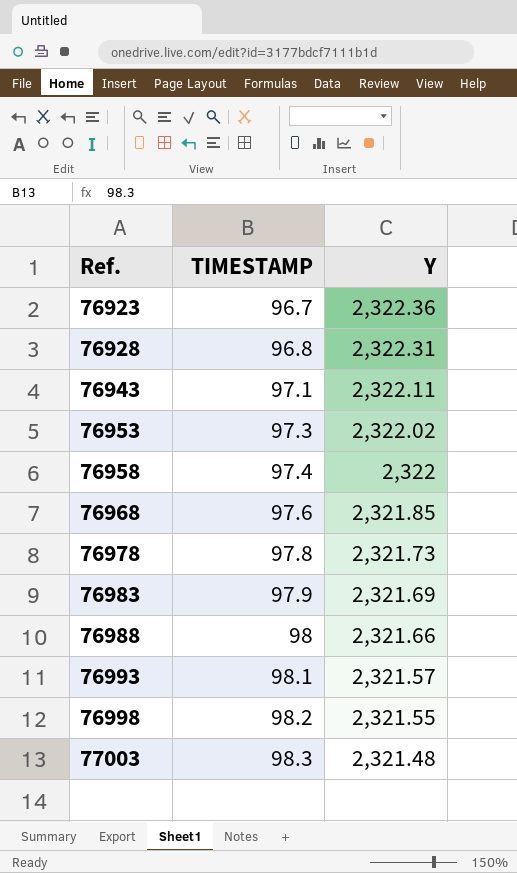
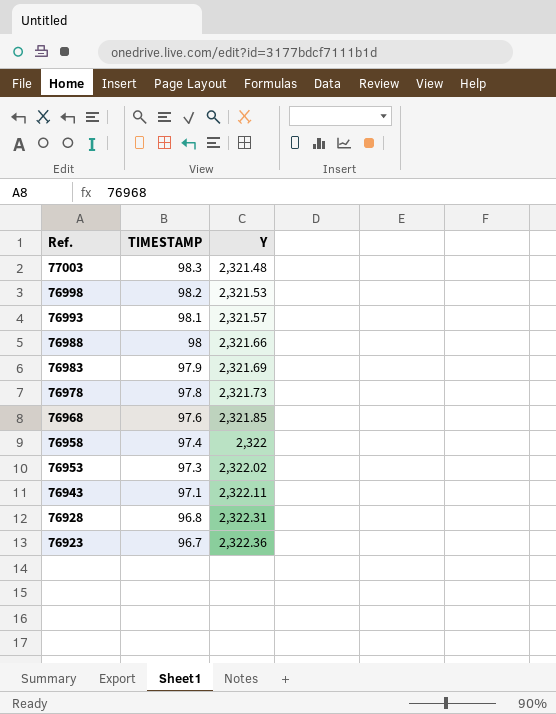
row order: Ref. ascending -> Ref. descending
76998 | Y: 2,321.55 -> 2,321.53

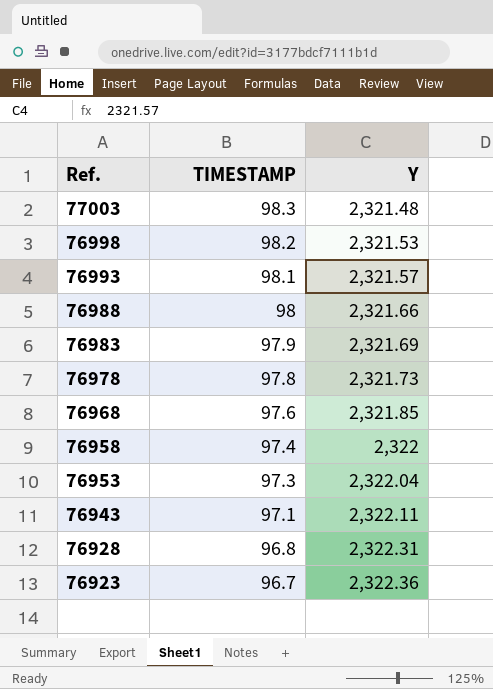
76953 | Y: 2,322.02 -> 2,322.04

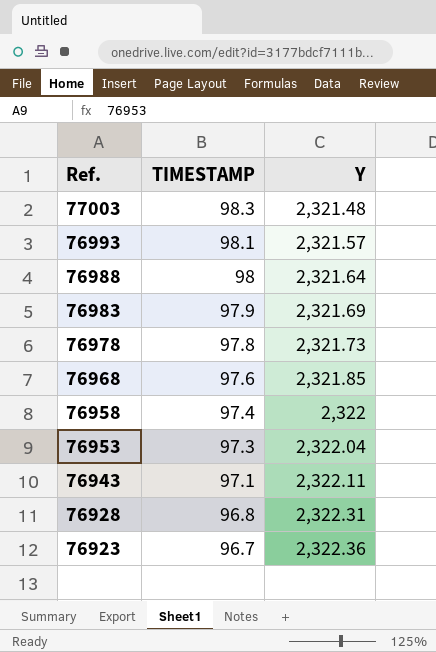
row 76998: 98.2 | 2,321.53 -> none
76988 | Y: 2,321.66 -> 2,321.64

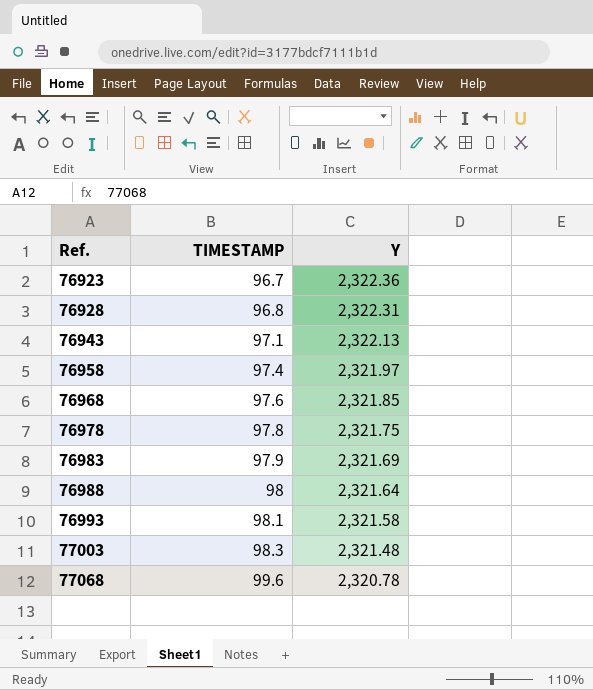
row order: Ref. descending -> Ref. ascending
row 76953: 97.3 | 2,322.04 -> none
76943 | Y: 2,322.11 -> 2,322.13
76958 | Y: 2,322 -> 2,321.97
76978 | Y: 2,321.73 -> 2,321.75
76993 | Y: 2,321.57 -> 2,321.58
row 77068: none -> 99.6 | 2,320.78

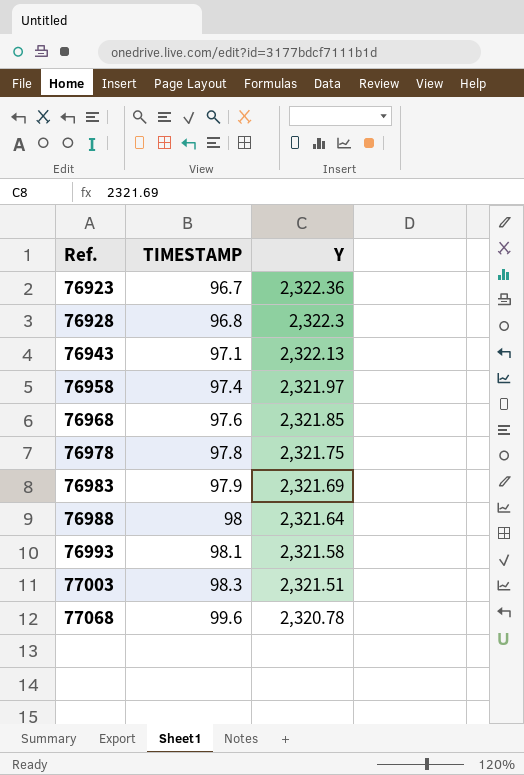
76928 | Y: 2,322.31 -> 2,322.3
77003 | Y: 2,321.48 -> 2,321.51

